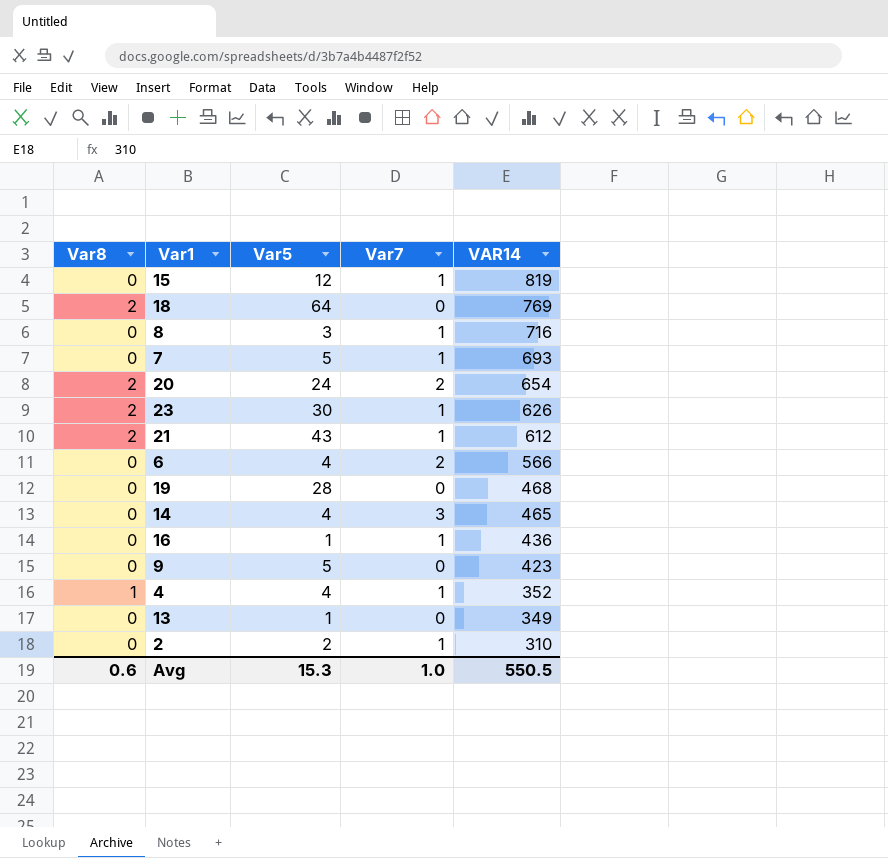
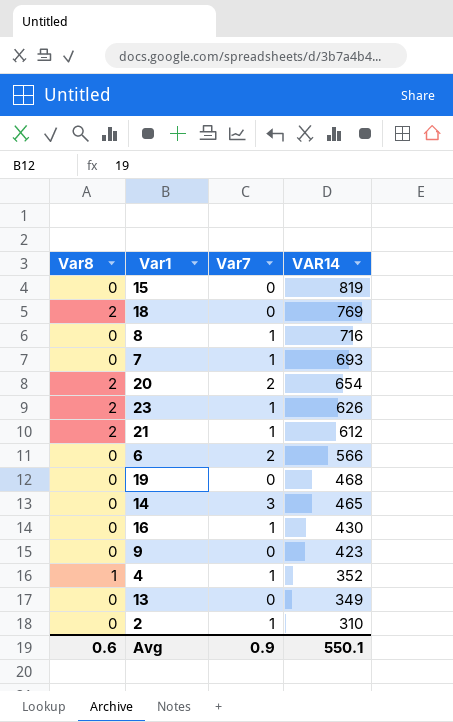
column Var5 | position: 3 -> none
15 | Var7: 1 -> 0
16 | VAR14: 436 -> 430
Avg | Var7: 1.0 -> 0.9
Avg | VAR14: 550.5 -> 550.1

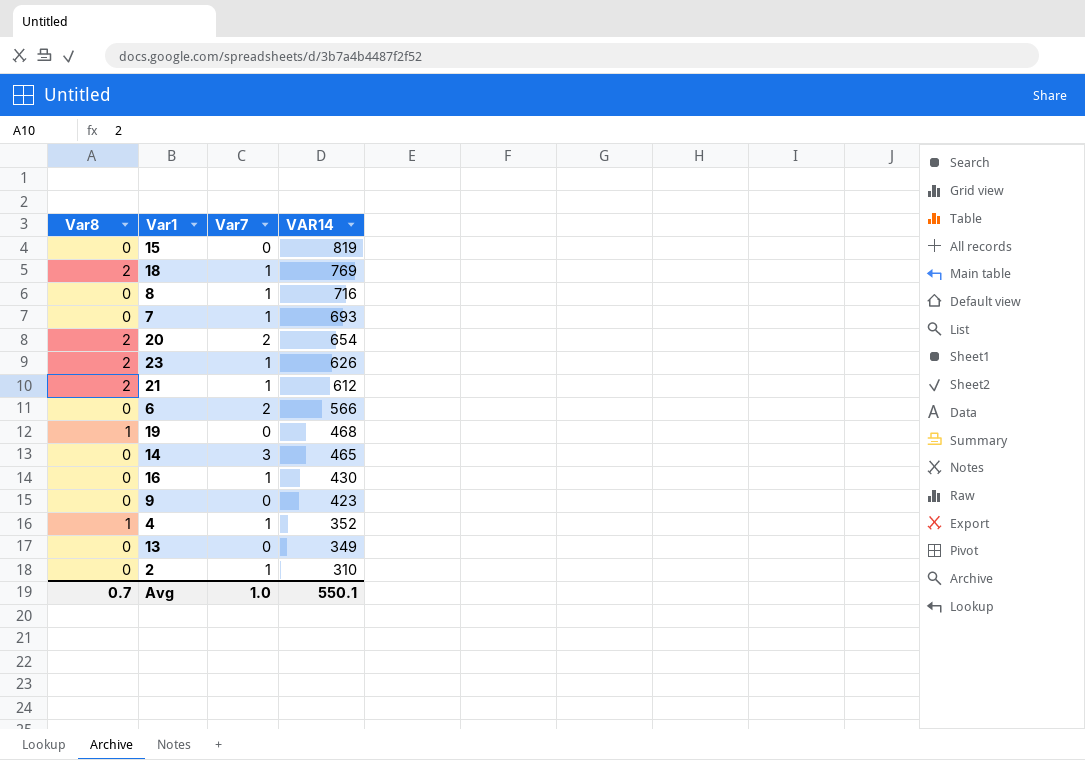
18 | Var7: 0 -> 1
19 | Var8: 0 -> 1
Avg | Var8: 0.6 -> 0.7
Avg | Var7: 0.9 -> 1.0

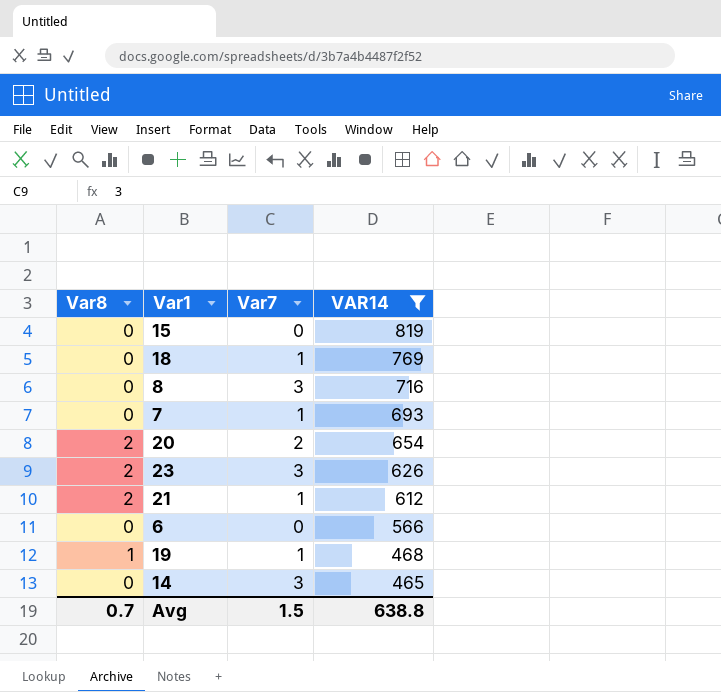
filter: none -> VAR14 >= 465
18 | Var8: 2 -> 0
8 | Var7: 1 -> 3
23 | Var7: 1 -> 3
6 | Var7: 2 -> 0
19 | Var7: 0 -> 1
Avg | Var7: 1.0 -> 1.5
Avg | VAR14: 550.1 -> 638.8

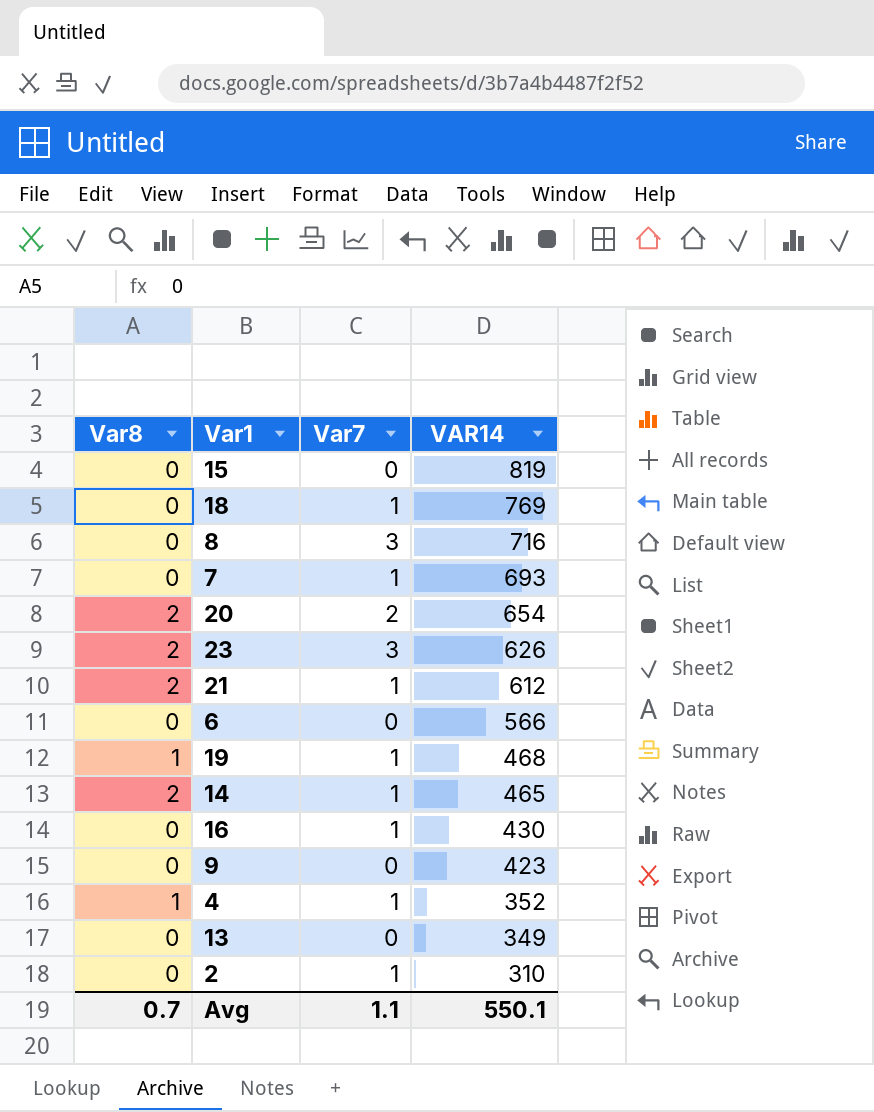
filter: VAR14 >= 465 -> none
14 | Var8: 0 -> 2
14 | Var7: 3 -> 1
Avg | Var7: 1.5 -> 1.1
Avg | VAR14: 638.8 -> 550.1

